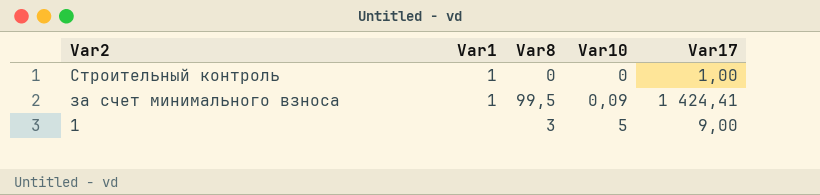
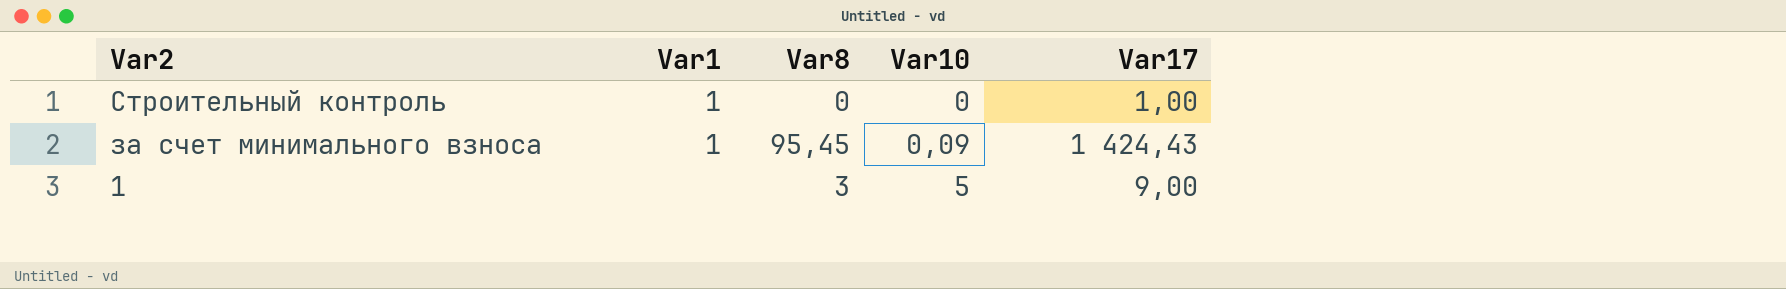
за счет минимального взноса | Var8: 99,5 -> 95,45
за счет минимального взноса | Var17: 1 424,41 -> 1 424,43

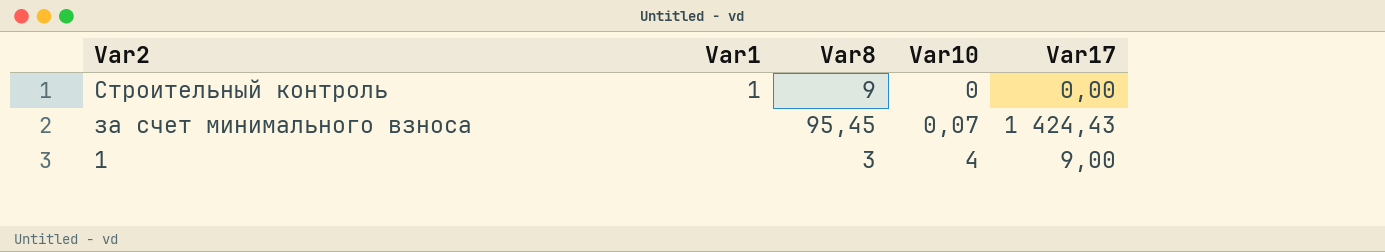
Строительный контроль | Var8: 0 -> 9
Строительный контроль | Var17: 1,00 -> 0,00
за счет минимального взноса | Var1: 1 -> none
за счет минимального взноса | Var10: 0,09 -> 0,07
1 | Var10: 5 -> 4

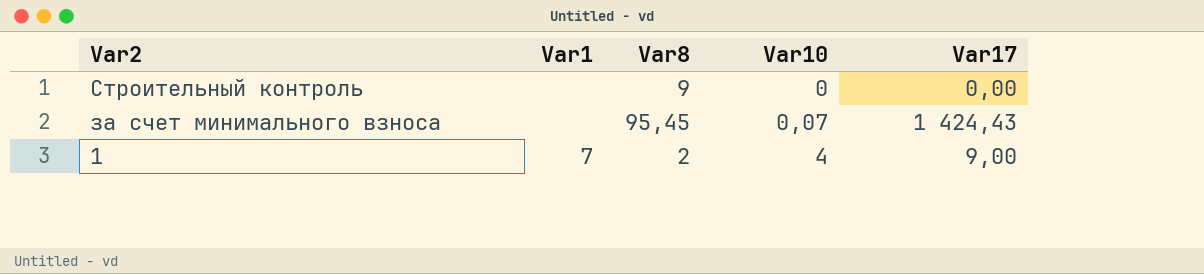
Строительный контроль | Var1: 1 -> none
1 | Var1: none -> 7
1 | Var8: 3 -> 2

